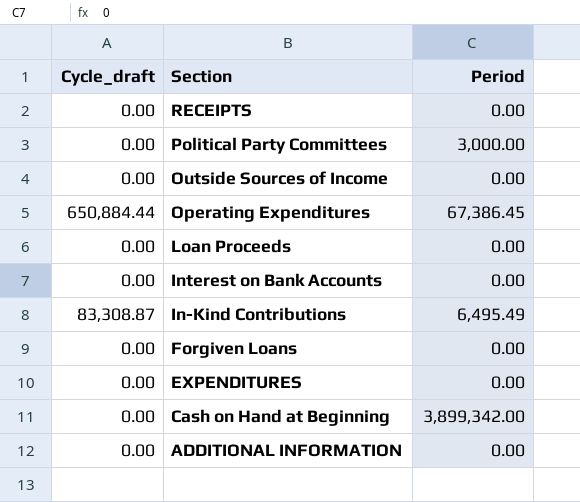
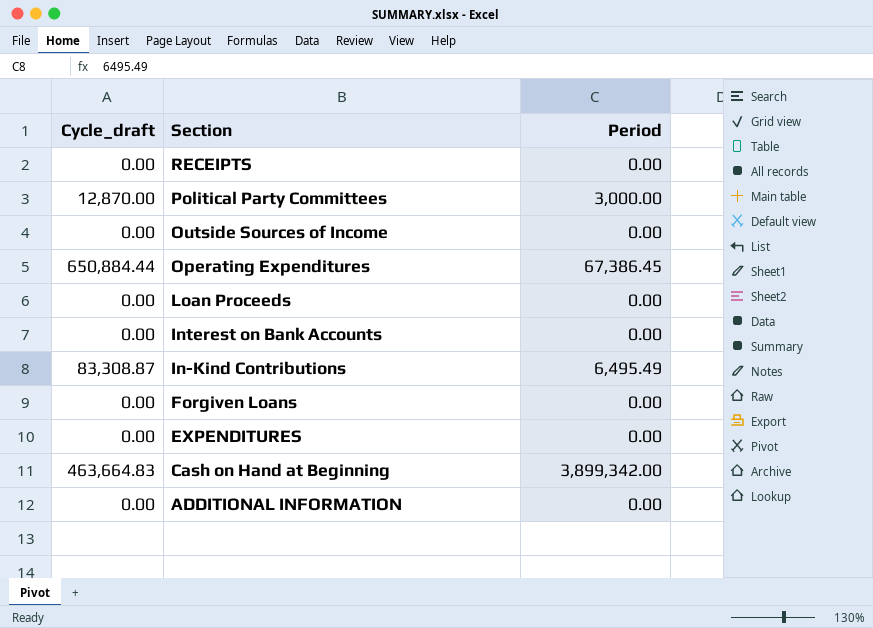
Political Party Committees | Cycle_draft: 0.00 -> 12,870.00
Cash on Hand at Beginning | Cycle_draft: 0.00 -> 463,664.83

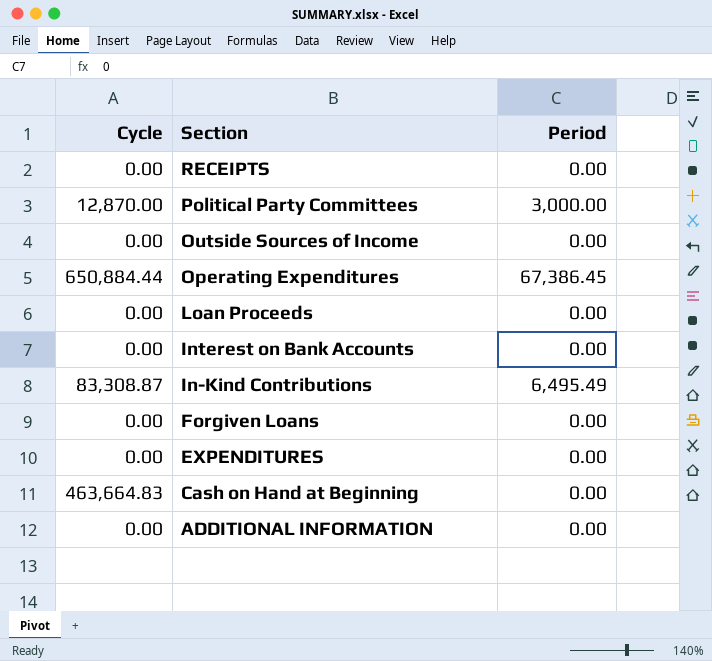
column name: Cycle_draft -> Cycle
Cash on Hand at Beginning | Period: 3,899,342.00 -> 0.00

